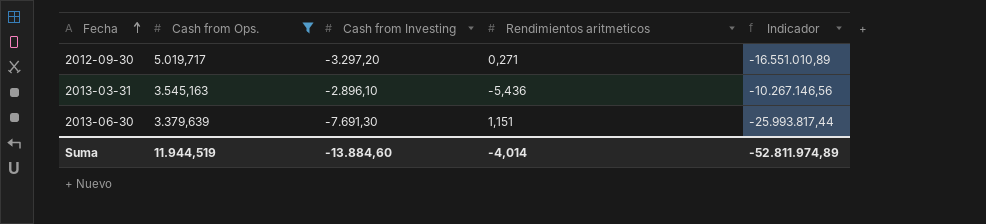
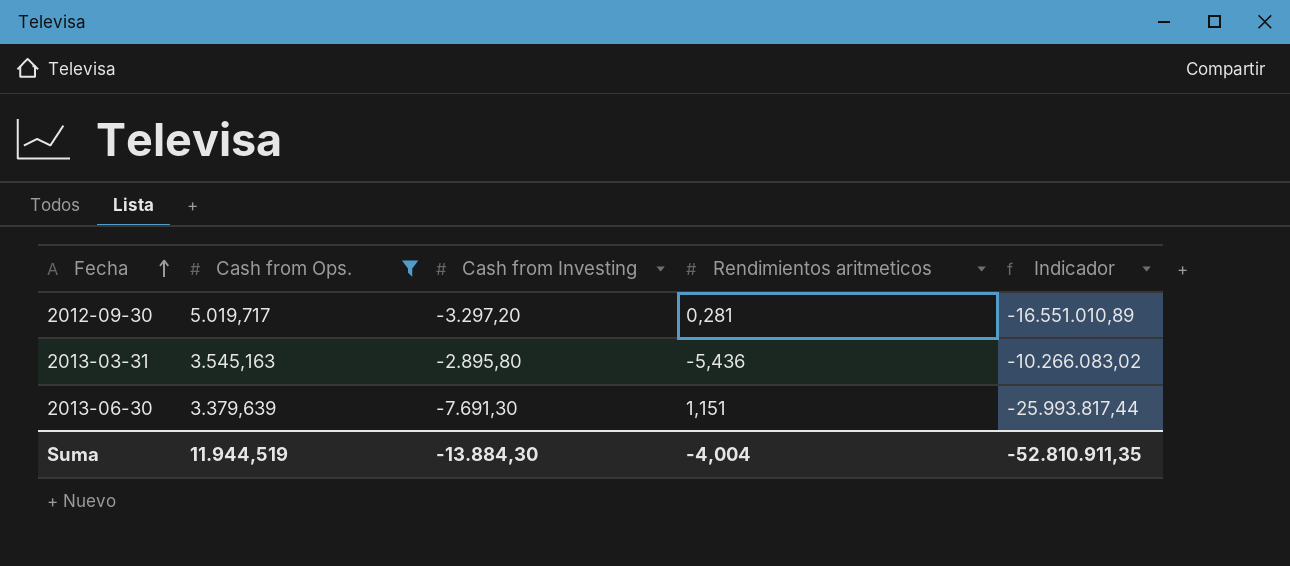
2012-09-30 | Rendimientos aritmeticos: 0,271 -> 0,281
2013-03-31 | Cash from Investing: -2.896,10 -> -2.895,80
2013-03-31 | Indicador: -10.267.146,56 -> -10.266.083,02
Suma | Cash from Investing: -13.884,60 -> -13.884,30
Suma | Rendimientos aritmeticos: -4,014 -> -4,004
Suma | Indicador: -52.811.974,89 -> -52.810.911,35

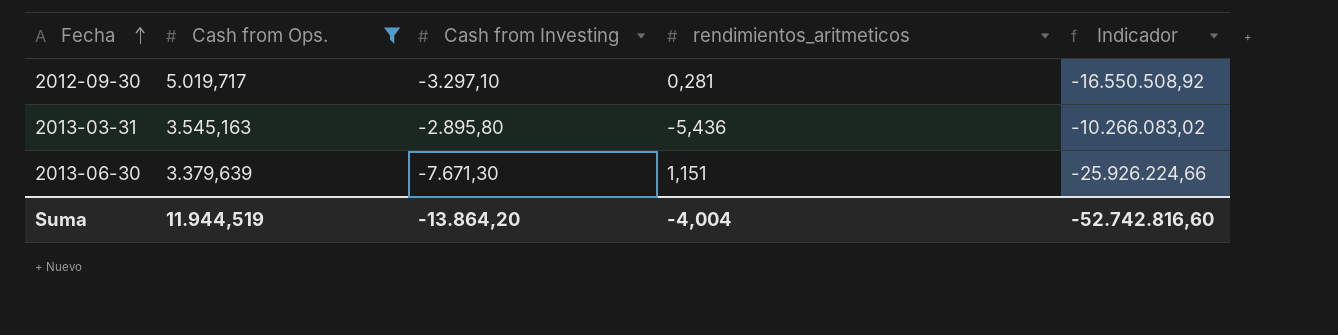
column name: Rendimientos aritmeticos -> rendimientos_aritmeticos
2012-09-30 | Cash from Investing: -3.297,20 -> -3.297,10
2012-09-30 | Indicador: -16.551.010,89 -> -16.550.508,92
2013-06-30 | Cash from Investing: -7.691,30 -> -7.671,30
2013-06-30 | Indicador: -25.993.817,44 -> -25.926.224,66
Suma | Cash from Investing: -13.884,30 -> -13.864,20
Suma | Indicador: -52.810.911,35 -> -52.742.816,60

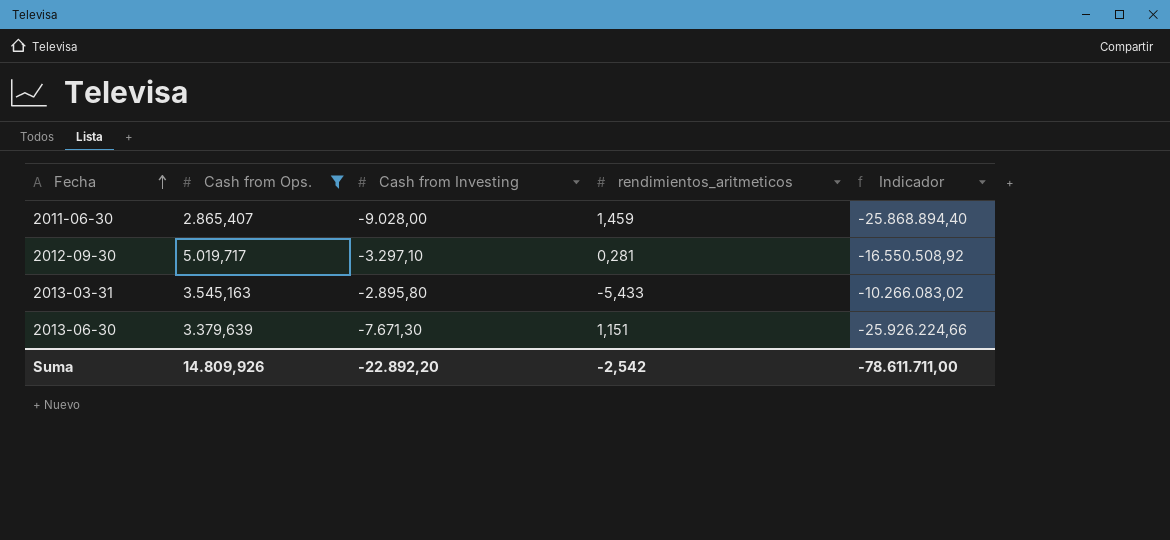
row 2011-06-30: none -> 2.865,407 | -9.028,00 | 1,459 | -25.868.894,40
2013-03-31 | rendimientos_aritmeticos: -5,436 -> -5,433
Suma | Cash from Ops.: 11.944,519 -> 14.809,926
Suma | Cash from Investing: -13.864,20 -> -22.892,20
Suma | rendimientos_aritmeticos: -4,004 -> -2,542
Suma | Indicador: -52.742.816,60 -> -78.611.711,00

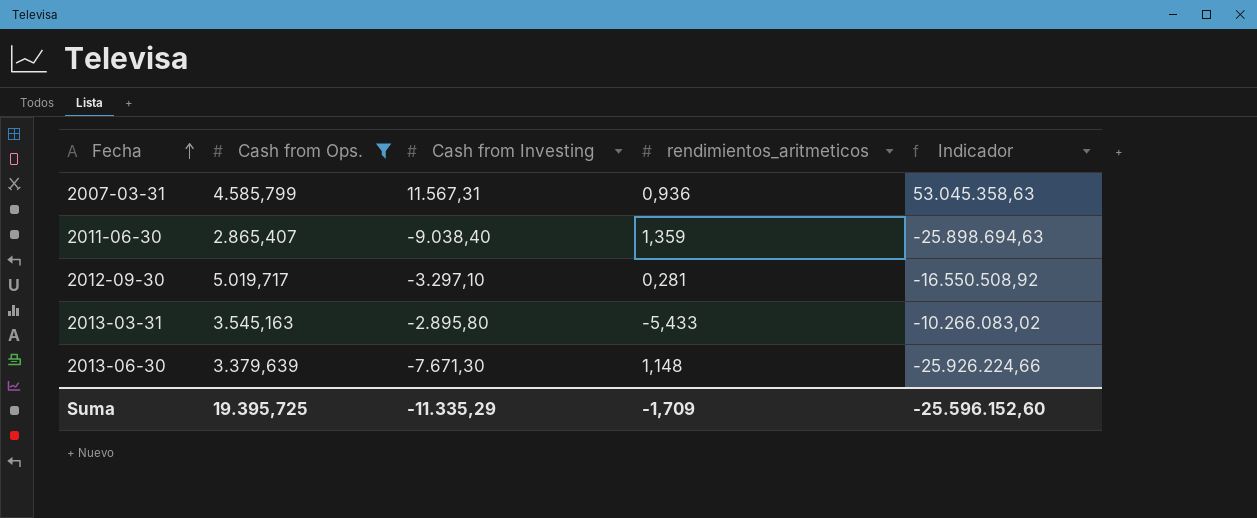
row 2007-03-31: none -> 4.585,799 | 11.567,31 | 0,936 | 53.045.358,63
2011-06-30 | Cash from Investing: -9.028,00 -> -9.038,40
2011-06-30 | rendimientos_aritmeticos: 1,459 -> 1,359
2011-06-30 | Indicador: -25.868.894,40 -> -25.898.694,63
2013-06-30 | rendimientos_aritmeticos: 1,151 -> 1,148
Suma | Cash from Ops.: 14.809,926 -> 19.395,725
Suma | Cash from Investing: -22.892,20 -> -11.335,29
Suma | rendimientos_aritmeticos: -2,542 -> -1,709
Suma | Indicador: -78.611.711,00 -> -25.596.152,60

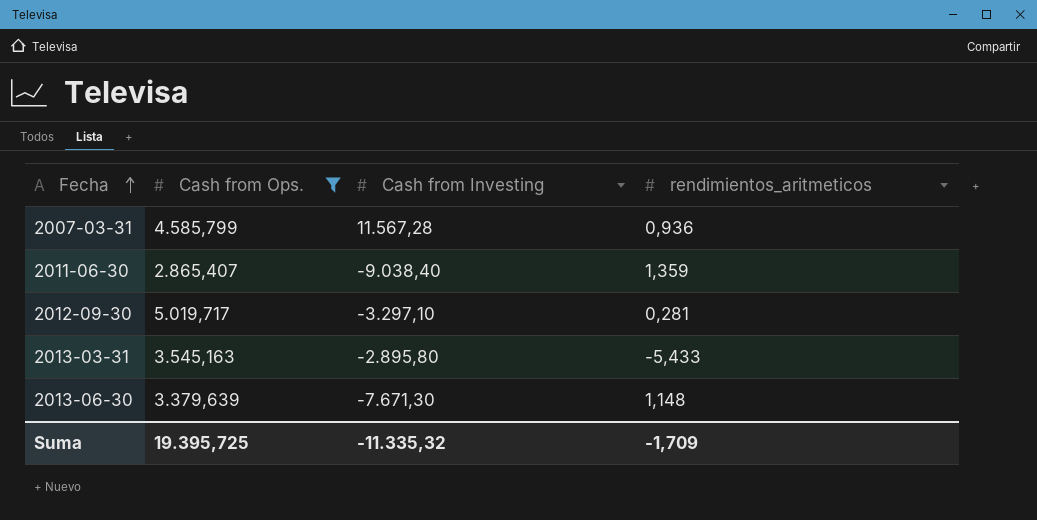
column Indicador | formula: [Cash from Ops.] * [Cash from Investing] -> none
2007-03-31 | Cash from Investing: 11.567,31 -> 11.567,28
Suma | Cash from Investing: -11.335,29 -> -11.335,32

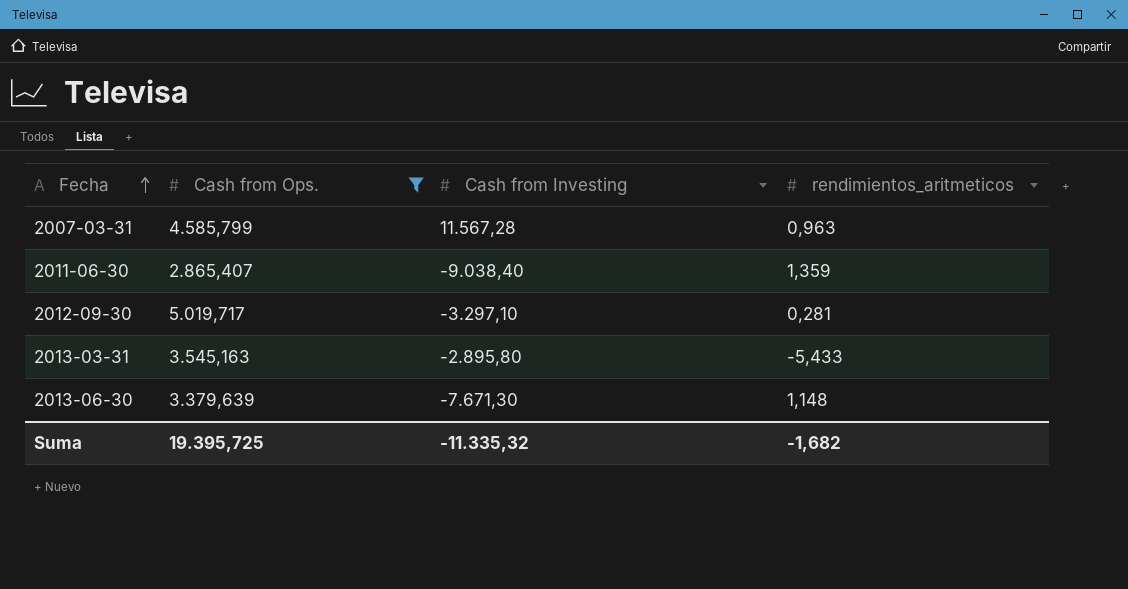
2007-03-31 | rendimientos_aritmeticos: 0,936 -> 0,963
Suma | rendimientos_aritmeticos: -1,709 -> -1,682

